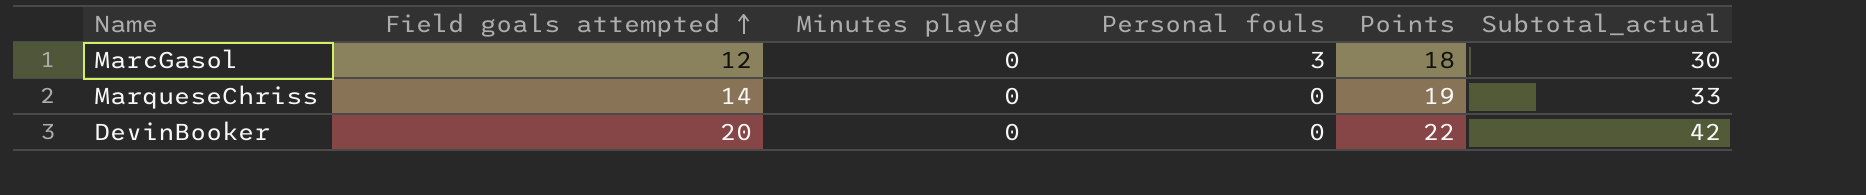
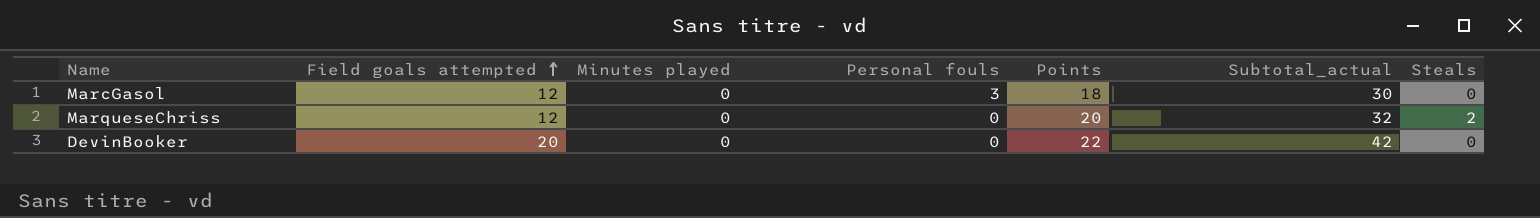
column Steals | position: none -> 7
MarqueseChriss | Field goals attempted: 14 -> 12
MarqueseChriss | Points: 19 -> 20
MarqueseChriss | Subtotal_actual: 33 -> 32

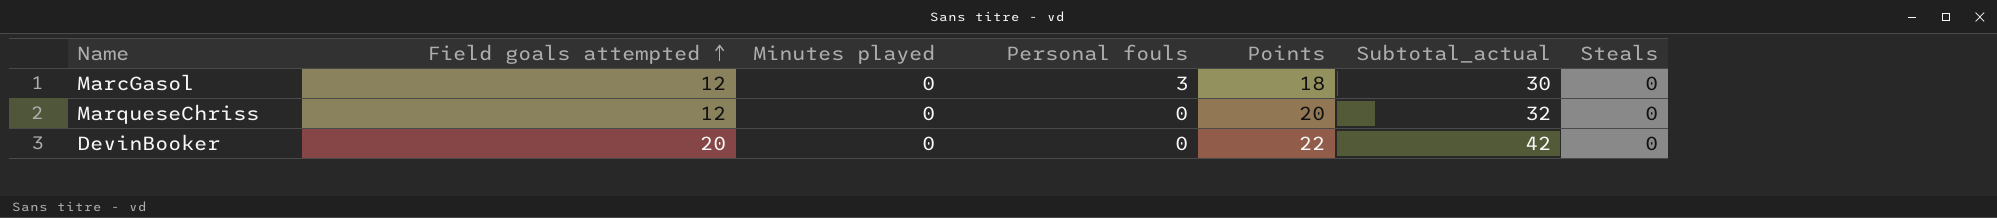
MarqueseChriss | Steals: 2 -> 0

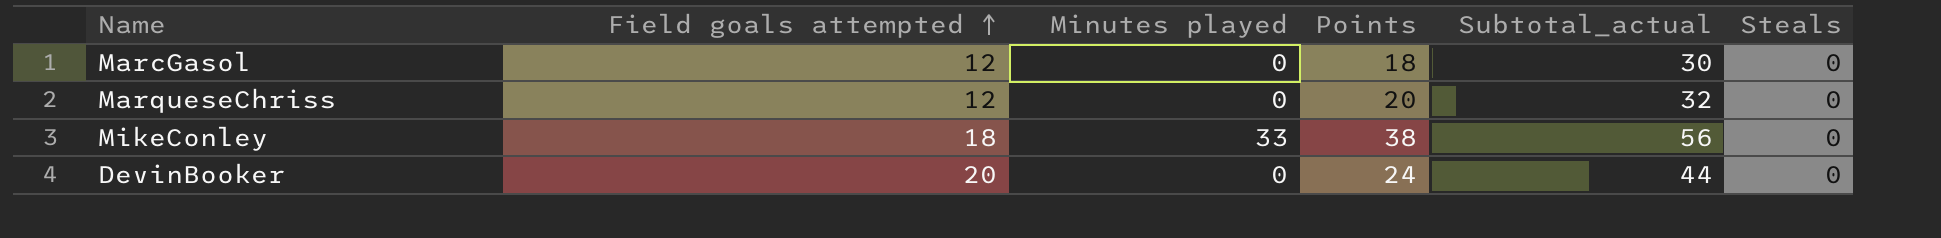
column Personal fouls | position: 4 -> none
row MikeConley: none -> 18 | 33 | 38 | 56 | 0
DevinBooker | Points: 22 -> 24
DevinBooker | Subtotal_actual: 42 -> 44

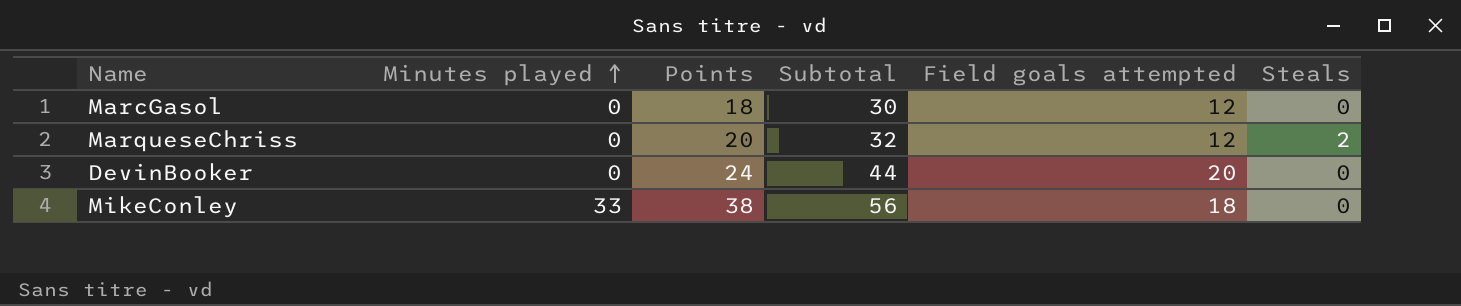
row order: Field goals attempted ascending -> Minutes played ascending
column name: Subtotal_actual -> Subtotal
column Field goals attempted | position: 2 -> 5
MarqueseChriss | Steals: 0 -> 2

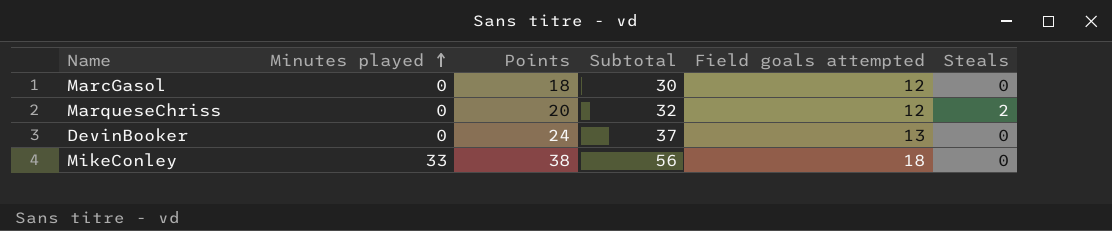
DevinBooker | Subtotal: 44 -> 37
DevinBooker | Field goals attempted: 20 -> 13

